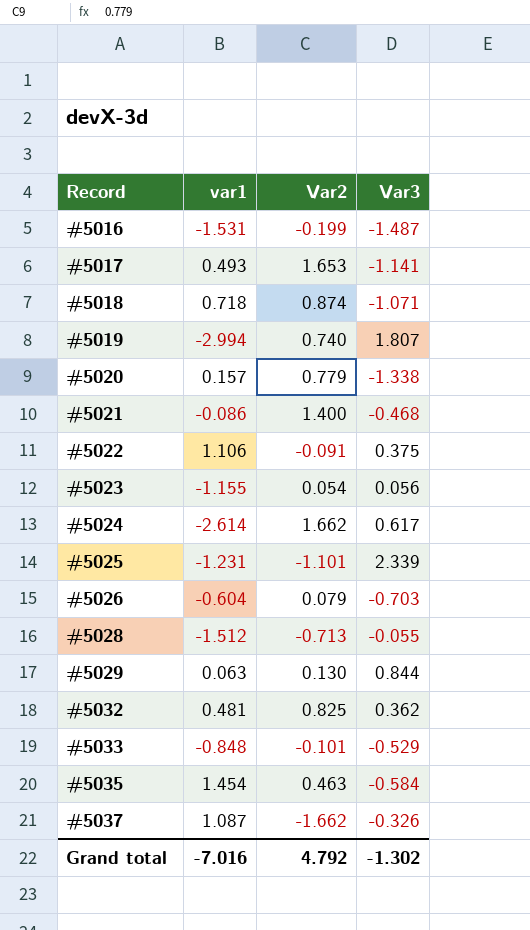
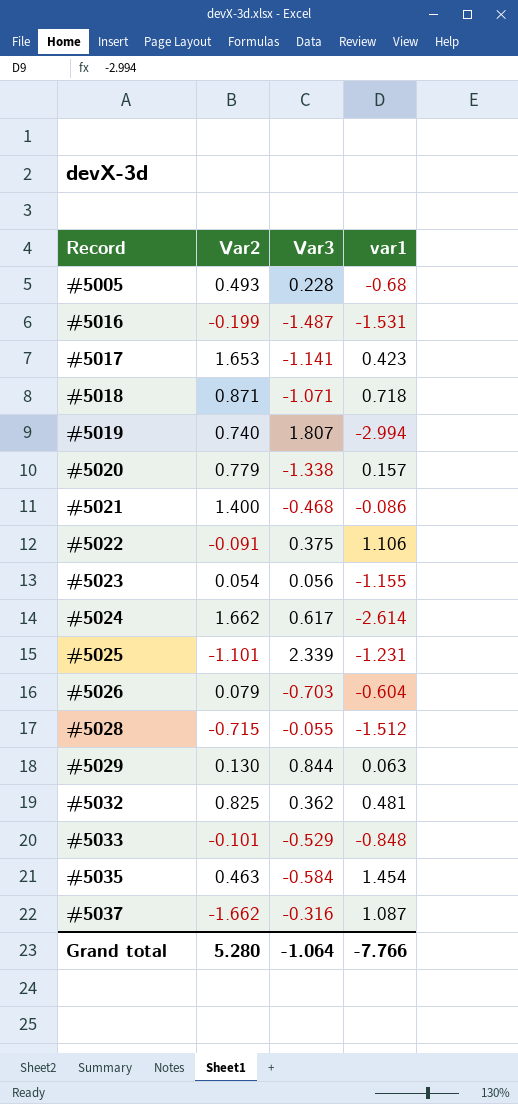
column var1 | position: 2 -> 4
row #5005: none -> 0.493 | 0.228 | -0.68
#5017 | var1: 0.493 -> 0.423
#5018 | Var2: 0.874 -> 0.871
#5028 | Var2: -0.713 -> -0.715
#5037 | Var3: -0.326 -> -0.316
Grand total | Var2: 4.792 -> 5.280
Grand total | Var3: -1.302 -> -1.064
Grand total | var1: -7.016 -> -7.766

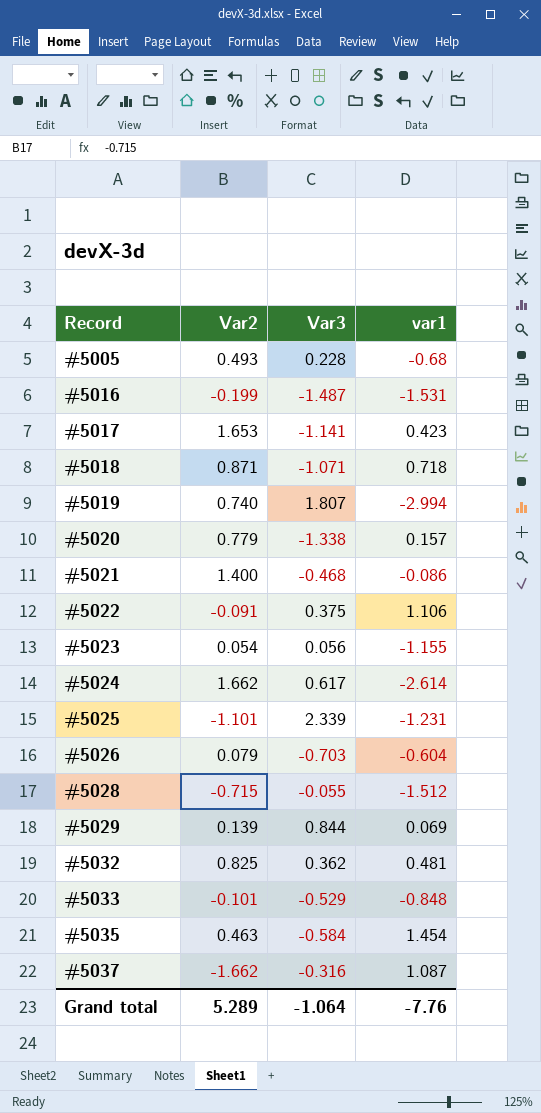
#5029 | Var2: 0.130 -> 0.139
#5029 | var1: 0.063 -> 0.069
Grand total | Var2: 5.280 -> 5.289
Grand total | var1: -7.766 -> -7.76

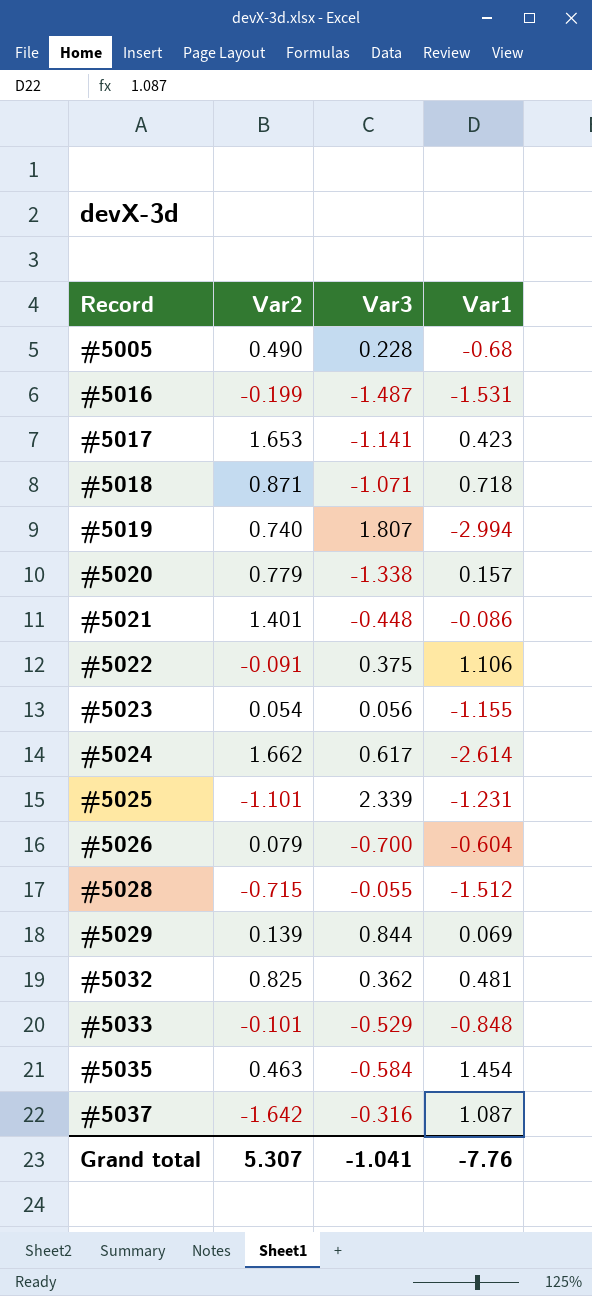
column name: var1 -> Var1
#5005 | Var2: 0.493 -> 0.490
#5021 | Var2: 1.400 -> 1.401
#5021 | Var3: -0.468 -> -0.448
#5026 | Var3: -0.703 -> -0.700
#5037 | Var2: -1.662 -> -1.642
Grand total | Var2: 5.289 -> 5.307
Grand total | Var3: -1.064 -> -1.041

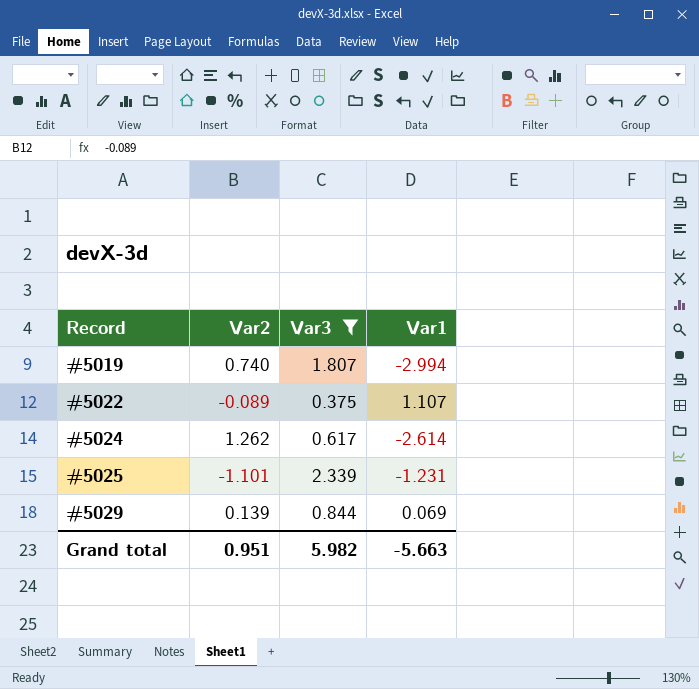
filter: none -> Var3 >= 0.375
#5022 | Var2: -0.091 -> -0.089
#5022 | Var1: 1.106 -> 1.107
#5024 | Var2: 1.662 -> 1.262
Grand total | Var2: 5.307 -> 0.951
Grand total | Var3: -1.041 -> 5.982
Grand total | Var1: -7.76 -> -5.663

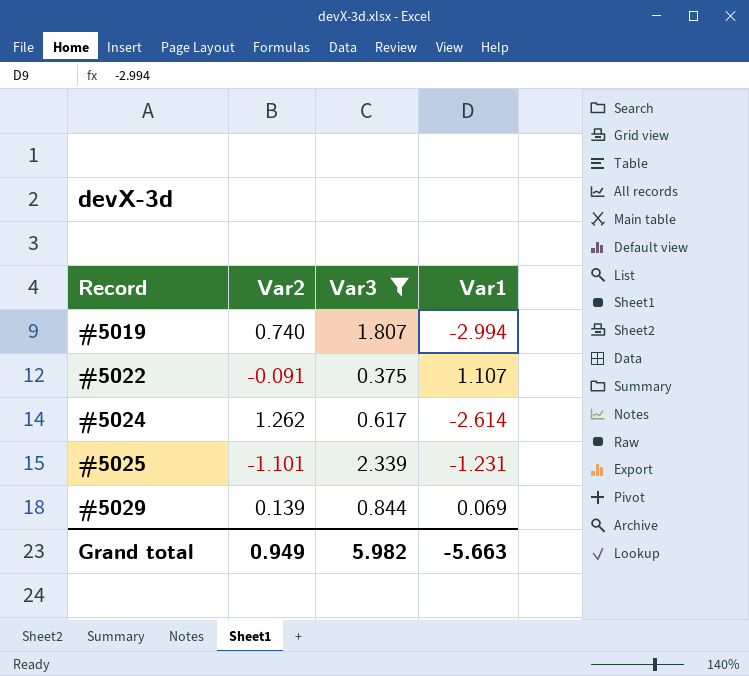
#5022 | Var2: -0.089 -> -0.091
Grand total | Var2: 0.951 -> 0.949

